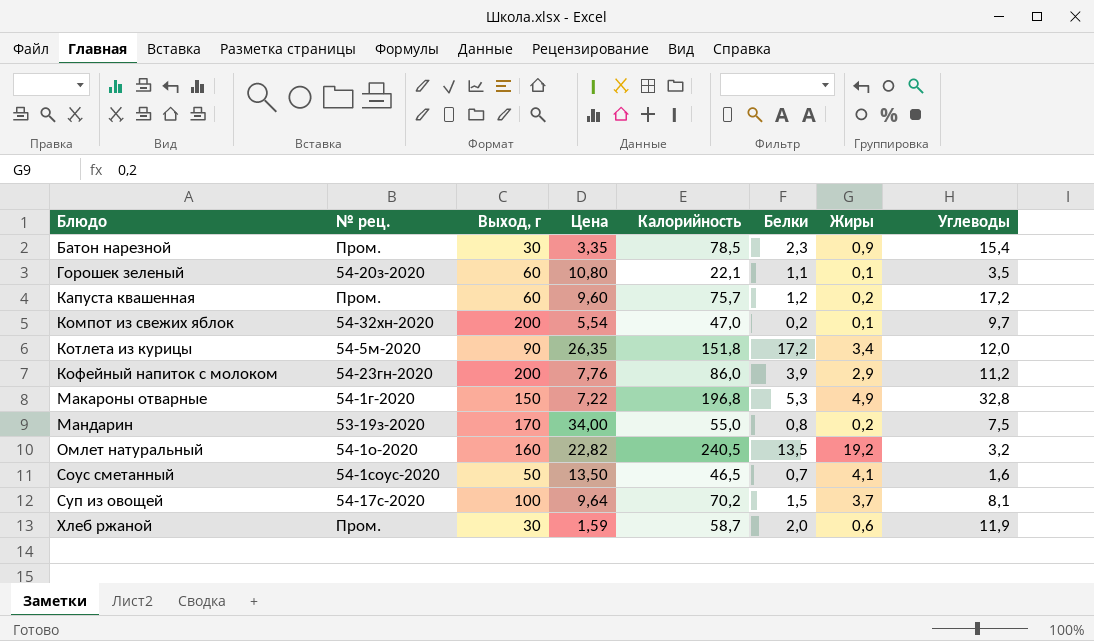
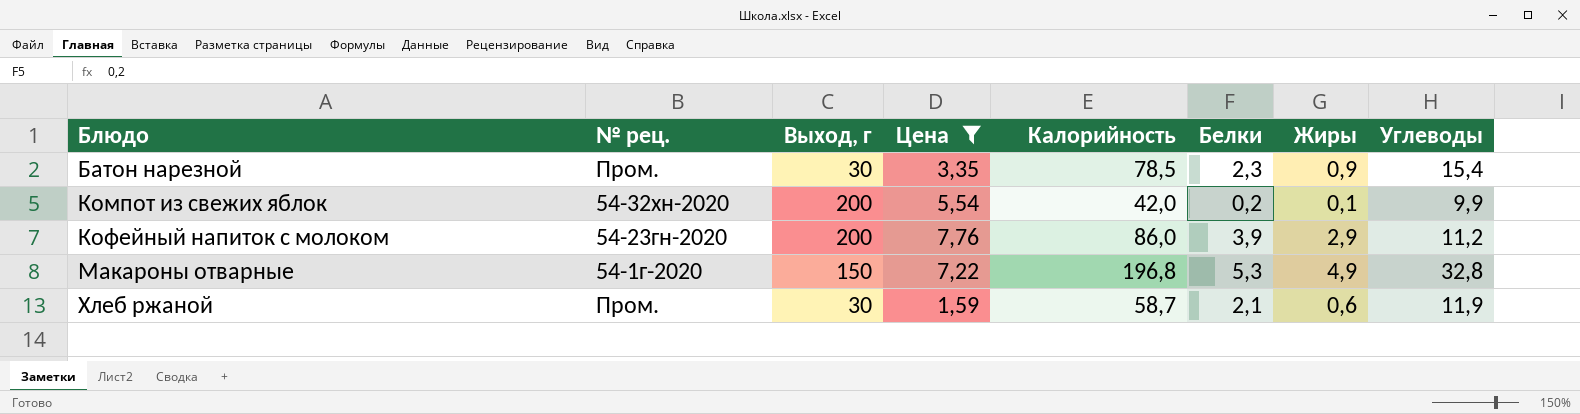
filter: none -> Цена <= 7,76
Компот из свежих яблок | Калорийность: 47,0 -> 42,0
Компот из свежих яблок | Углеводы: 9,7 -> 9,9
Хлеб ржаной | Белки: 2,0 -> 2,1

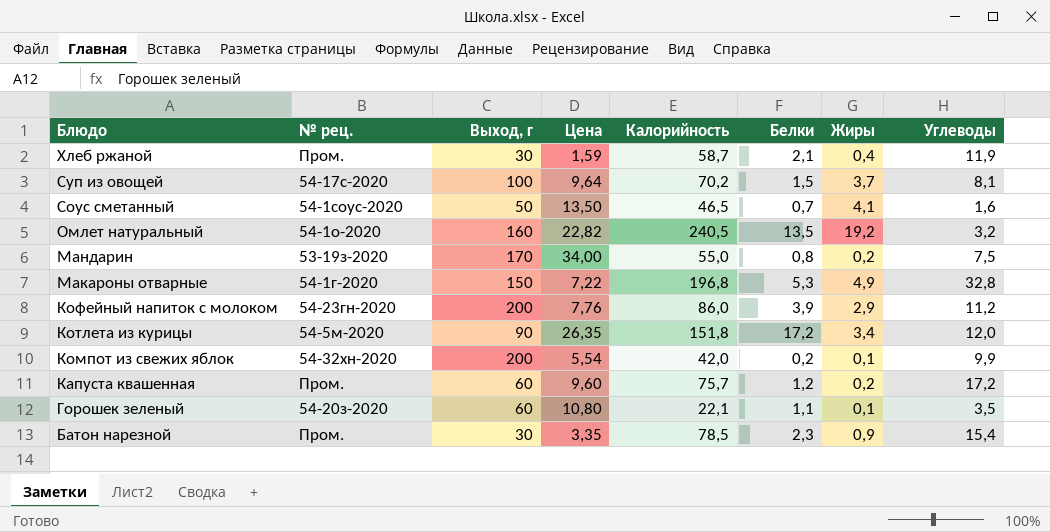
filter: Цена <= 7,76 -> none
row order: Блюдо ascending -> Блюдо descending
Хлеб ржаной | Жиры: 0,6 -> 0,4

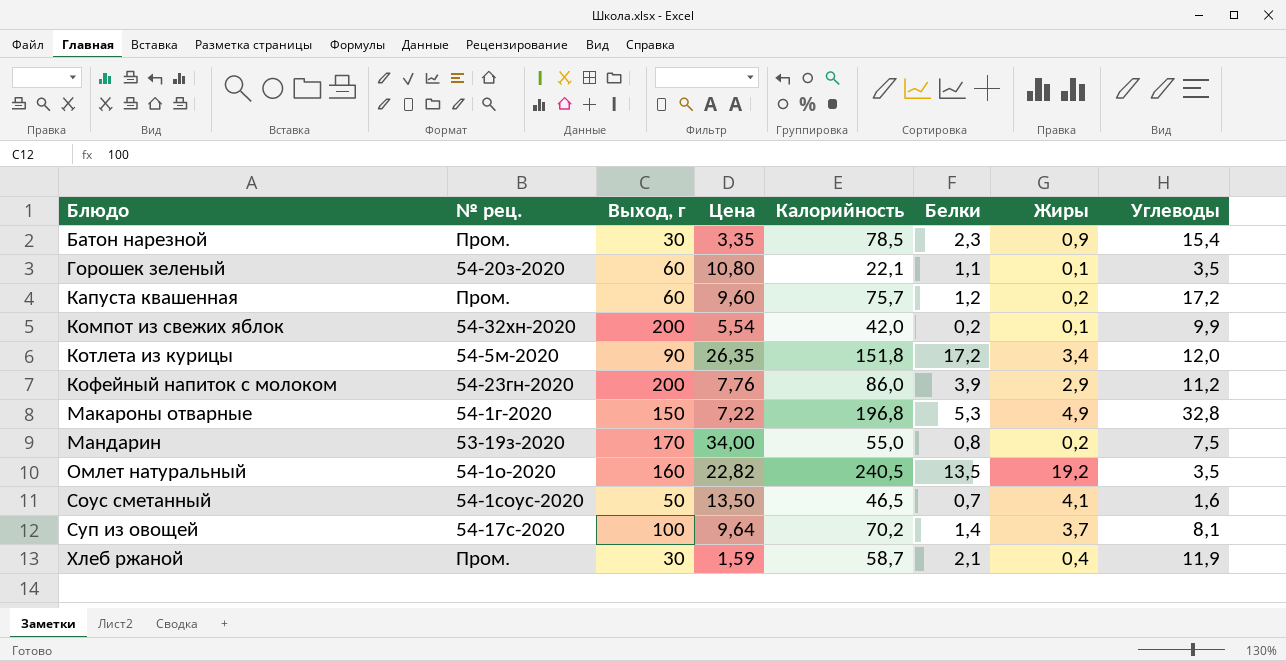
row order: Блюдо descending -> Блюдо ascending
Омлет натуральный | Углеводы: 3,2 -> 3,5
Суп из овощей | Белки: 1,5 -> 1,4

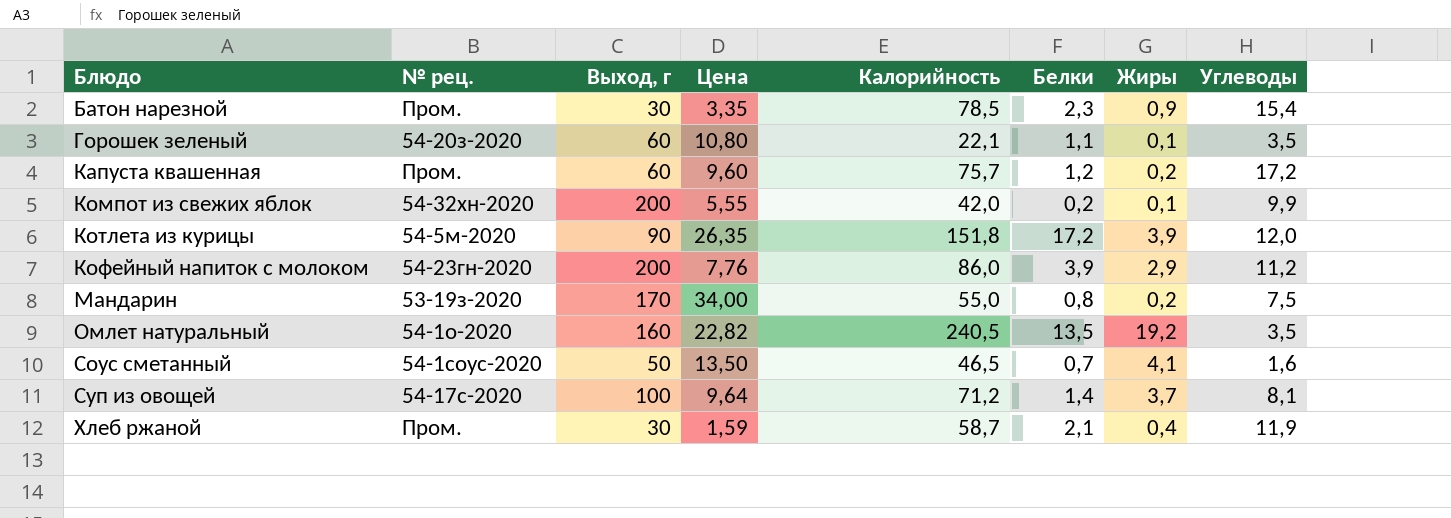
row Макароны отварные: 54-1г-2020 | 150 | 7,22 | 196,8 | 5,3 | 4,9 | 32,8 -> none
Компот из свежих яблок | Цена: 5,54 -> 5,55
Котлета из курицы | Жиры: 3,4 -> 3,9
Суп из овощей | Калорийность: 70,2 -> 71,2

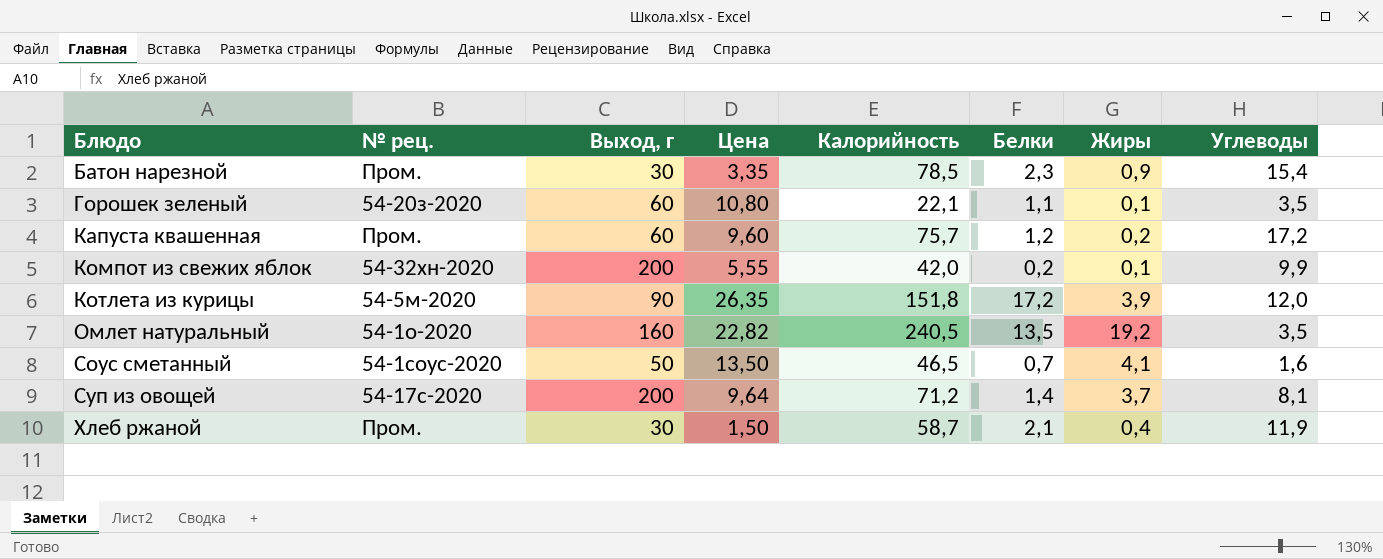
row Кофейный напиток с молоком: 54-23гн-2020 | 200 | 7,76 | 86,0 | 3,9 | 2,9 | 11,2 -> none
row Мандарин: 53-19з-2020 | 170 | 34,00 | 55,0 | 0,8 | 0,2 | 7,5 -> none
Суп из овощей | Выход, г: 100 -> 200
Хлеб ржаной | Цена: 1,59 -> 1,50

